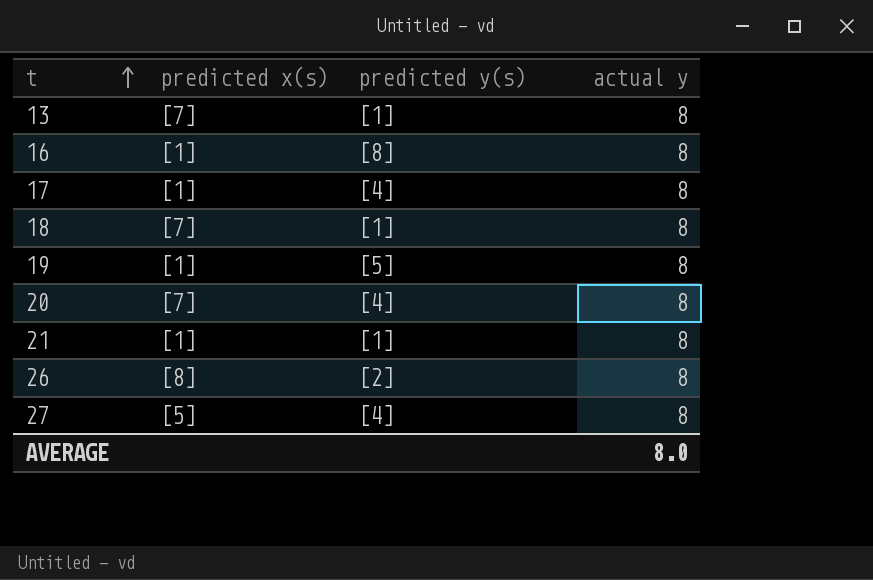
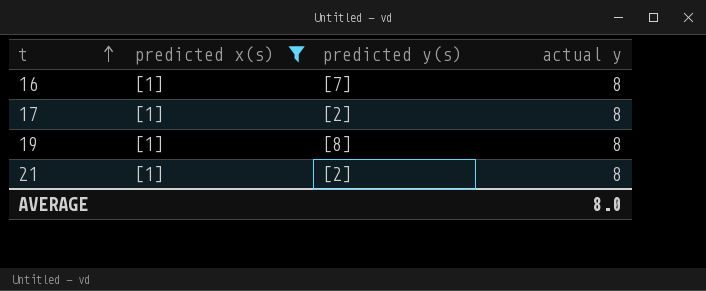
filter: none -> predicted x(s) = [1]
16 | predicted y(s): [8] -> [7]
17 | predicted y(s): [4] -> [2]
19 | predicted y(s): [5] -> [8]
21 | predicted y(s): [1] -> [2]

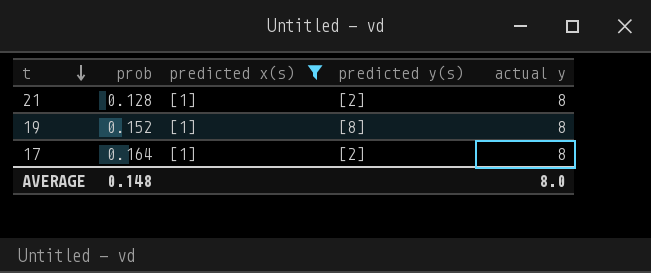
row order: t ascending -> t descending
column prob | position: none -> 2
row 16: [1] | [7] | 8 -> none

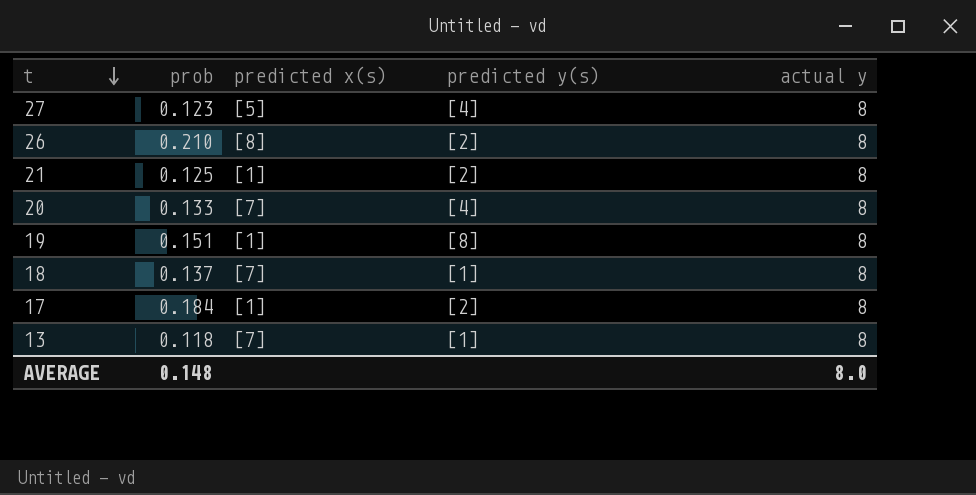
filter: predicted x(s) = [1] -> none
21 | prob: 0.128 -> 0.125
19 | prob: 0.152 -> 0.151
17 | prob: 0.164 -> 0.184

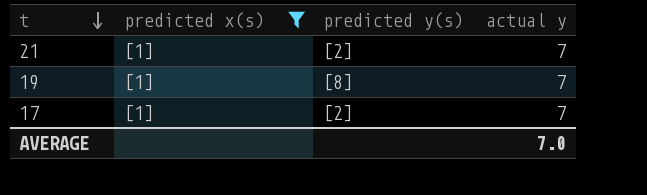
filter: none -> predicted x(s) = [1]
column prob | position: 2 -> none
21 | actual y: 8 -> 7
19 | actual y: 8 -> 7
17 | actual y: 8 -> 7
AVERAGE | actual y: 8.0 -> 7.0

